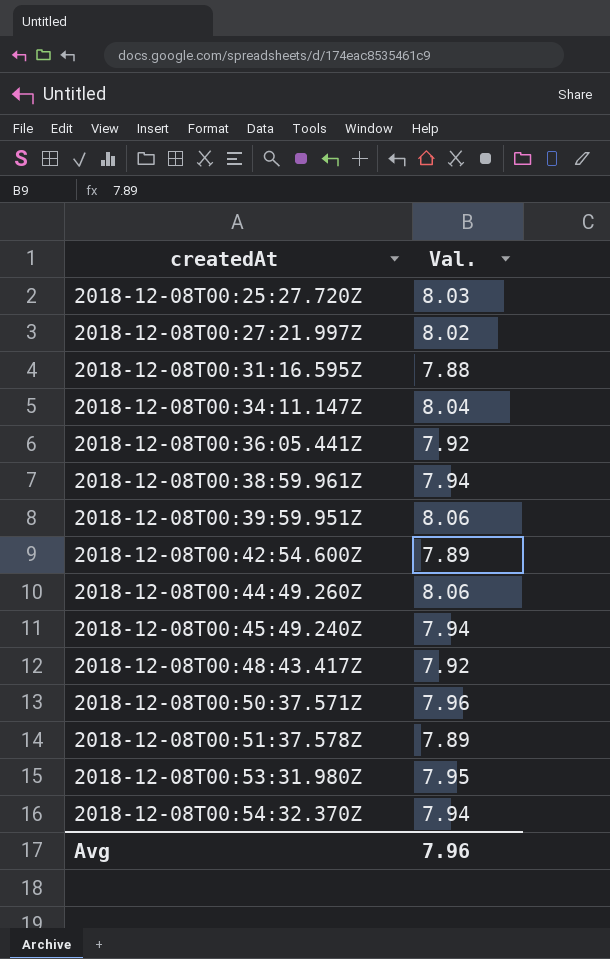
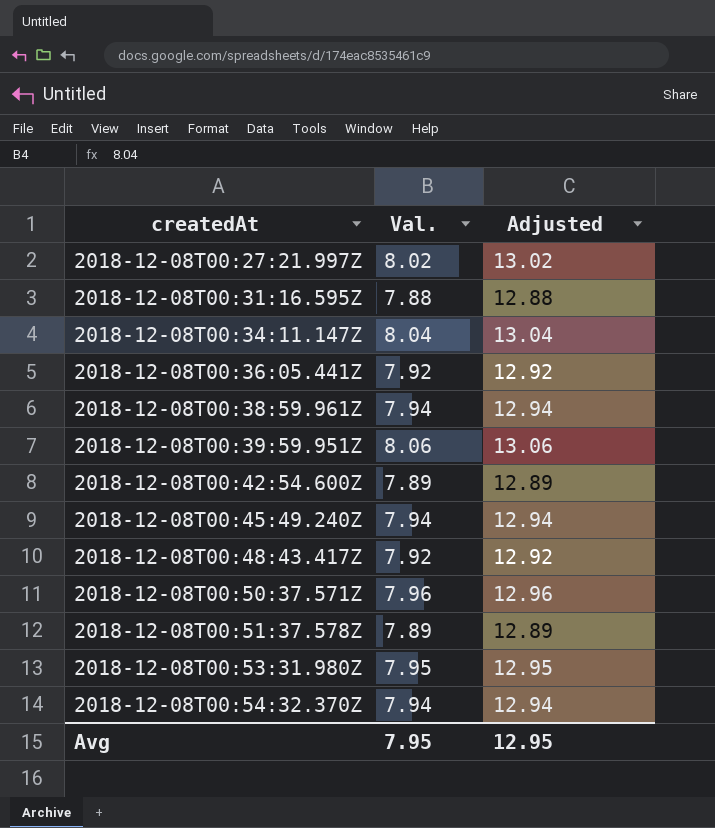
column Adjusted | formula: none -> [Val.] + 5
row 2018-12-08T00:25:27.720Z: 8.03 -> none
row 2018-12-08T00:44:49.260Z: 8.06 -> none
Avg | Val.: 7.96 -> 7.95

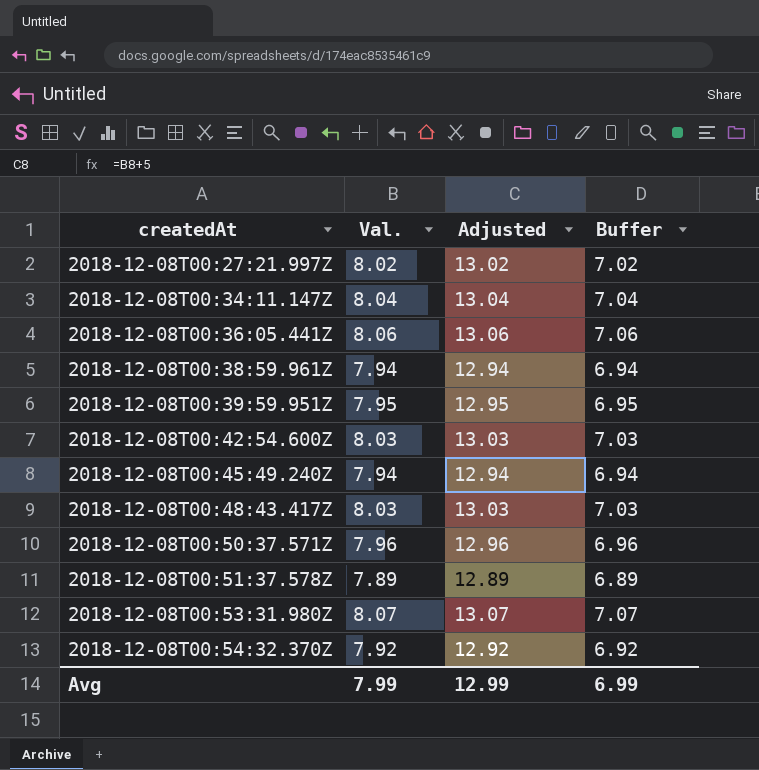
column Buffer | formula: none -> [Val.] - 1
row 2018-12-08T00:31:16.595Z: 7.88 | 12.88 -> none
2018-12-08T00:36:05.441Z | Val.: 7.92 -> 8.06
2018-12-08T00:36:05.441Z | Adjusted: 12.92 -> 13.06
2018-12-08T00:39:59.951Z | Val.: 8.06 -> 7.95
2018-12-08T00:39:59.951Z | Adjusted: 13.06 -> 12.95
2018-12-08T00:42:54.600Z | Val.: 7.89 -> 8.03
2018-12-08T00:42:54.600Z | Adjusted: 12.89 -> 13.03
2018-12-08T00:48:43.417Z | Val.: 7.92 -> 8.03
2018-12-08T00:48:43.417Z | Adjusted: 12.92 -> 13.03
2018-12-08T00:53:31.980Z | Val.: 7.95 -> 8.07
2018-12-08T00:53:31.980Z | Adjusted: 12.95 -> 13.07
2018-12-08T00:54:32.370Z | Val.: 7.94 -> 7.92
2018-12-08T00:54:32.370Z | Adjusted: 12.94 -> 12.92
Avg | Val.: 7.95 -> 7.99
Avg | Adjusted: 12.95 -> 12.99

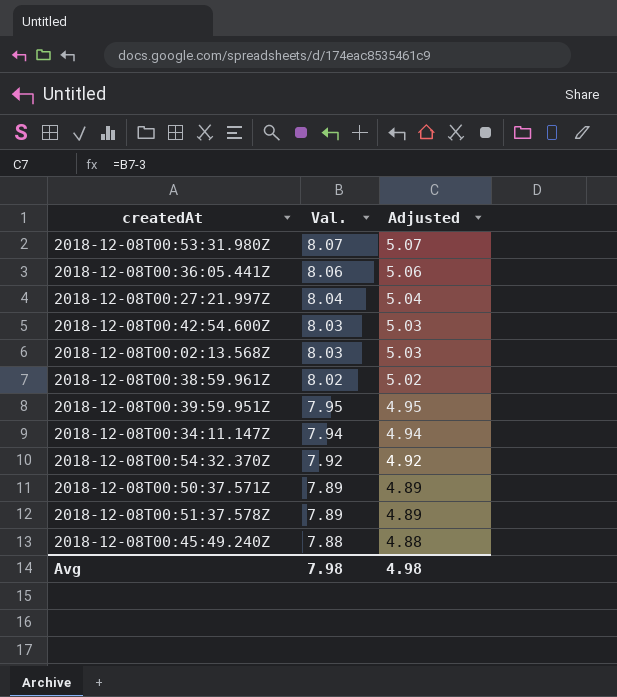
row order: createdAt ascending -> Val. descending
column Buffer | formula: [Val.] - 1 -> none
column Adjusted | formula: [Val.] + 5 -> [Val.] - 3
row 2018-12-08T00:48:43.417Z: 8.03 | 13.03 | 7.03 -> none
2018-12-08T00:27:21.997Z | Val.: 8.02 -> 8.04
row 2018-12-08T00:02:13.568Z: none -> 8.03 | 5.03
2018-12-08T00:38:59.961Z | Val.: 7.94 -> 8.02
2018-12-08T00:34:11.147Z | Val.: 8.04 -> 7.94
2018-12-08T00:50:37.571Z | Val.: 7.96 -> 7.89
2018-12-08T00:45:49.240Z | Val.: 7.94 -> 7.88
Avg | Val.: 7.99 -> 7.98
Avg | Adjusted: 12.99 -> 4.98

